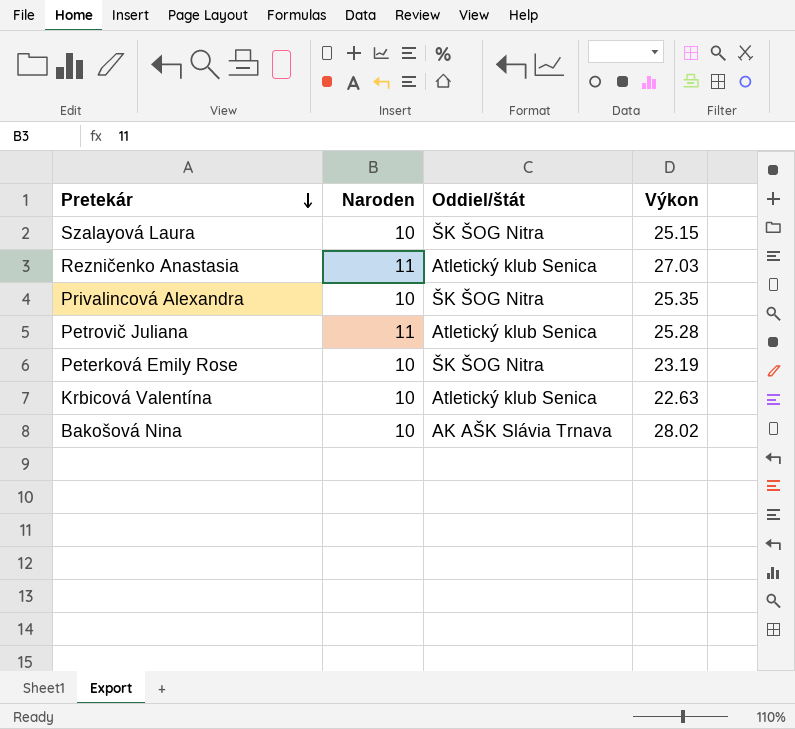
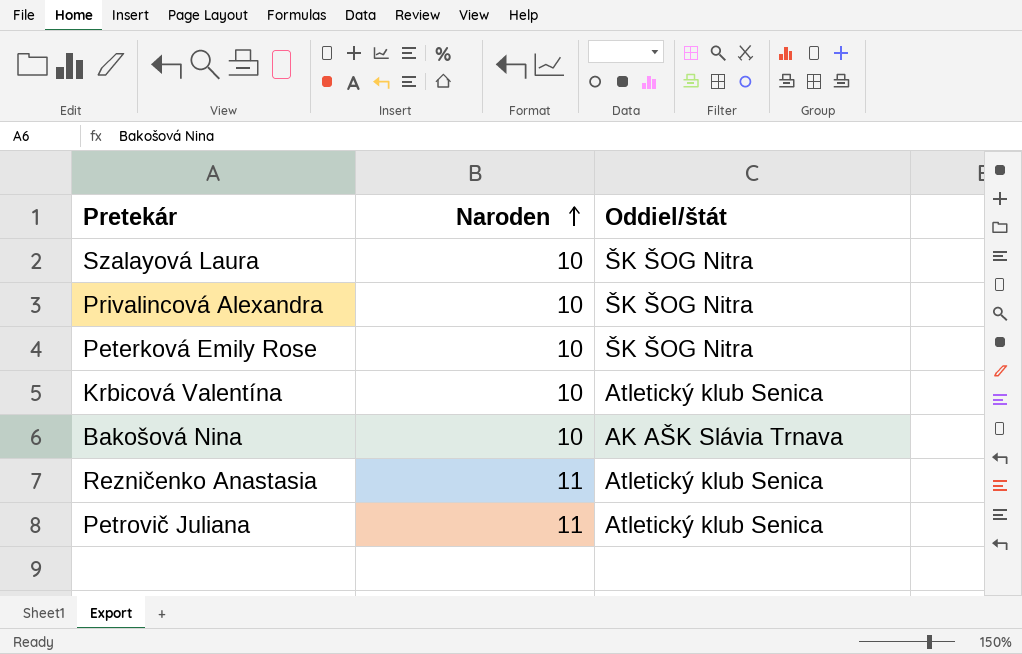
row order: Pretekár descending -> Naroden ascending
column Výkon | position: 4 -> none

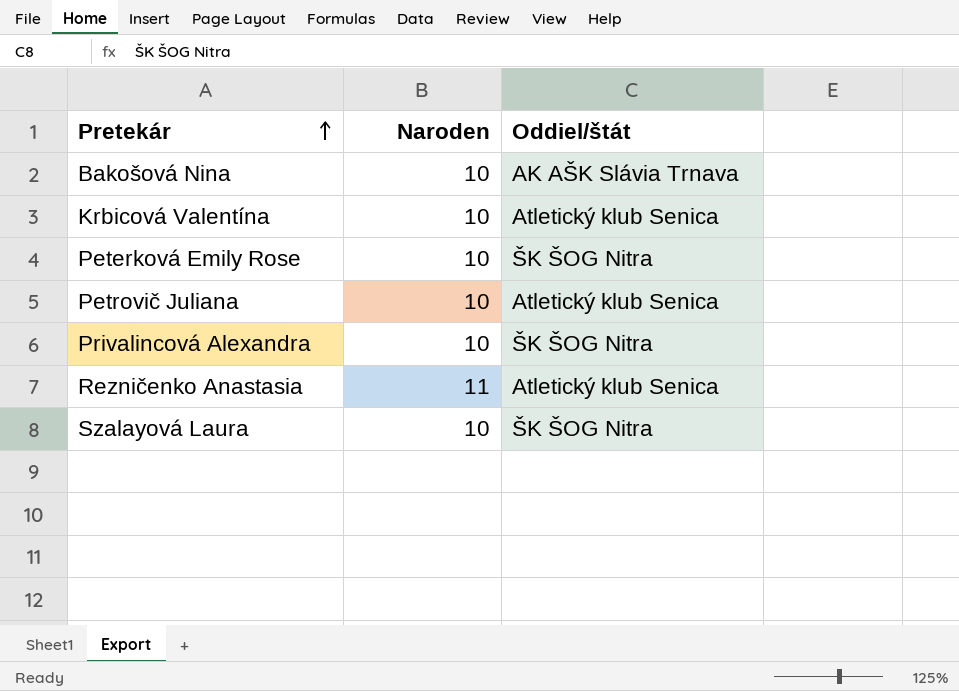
row order: Naroden ascending -> Pretekár ascending
Petrovič Juliana | Naroden: 11 -> 10

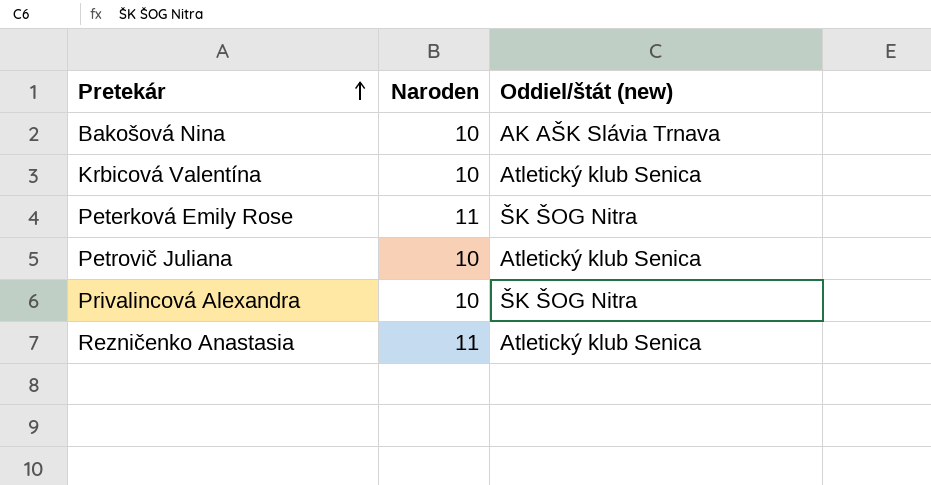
column name: Oddiel/štát -> Oddiel/štát (new)
row Szalayová Laura: 10 | ŠK ŠOG Nitra -> none
Peterková Emily Rose | Naroden: 10 -> 11

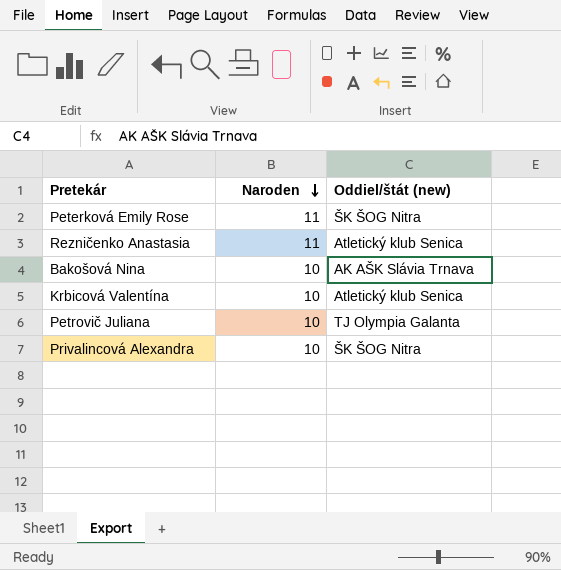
row order: Pretekár ascending -> Naroden descending
Petrovič Juliana | Oddiel/štát (new): Atletický klub Senica -> TJ Olympia Galanta

